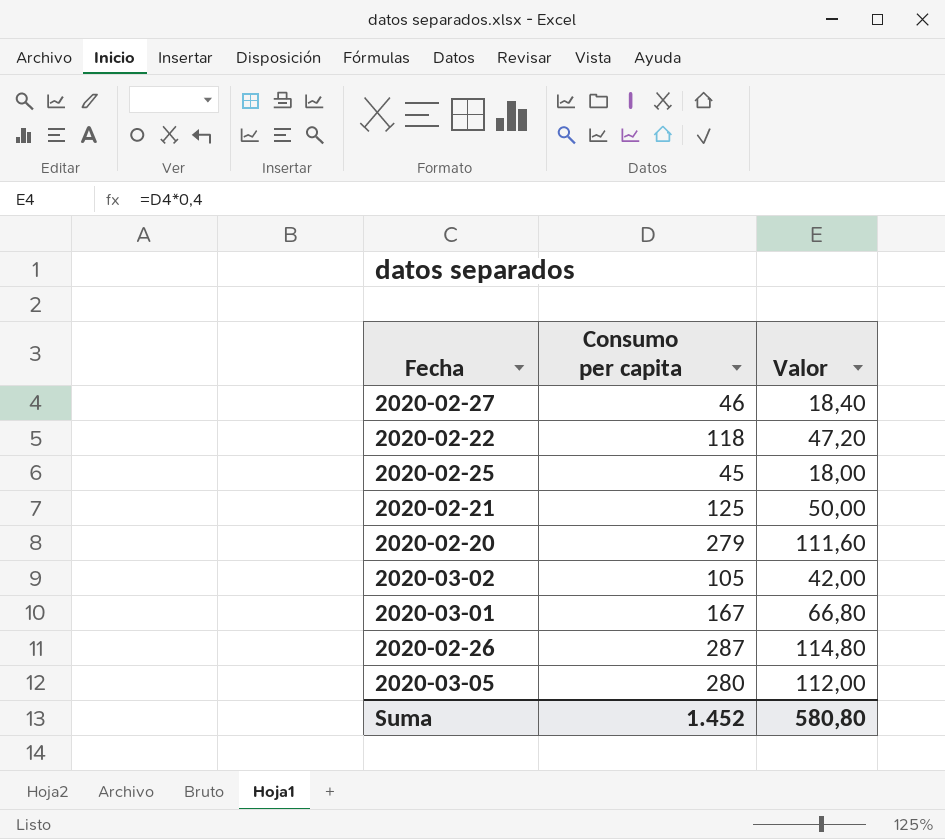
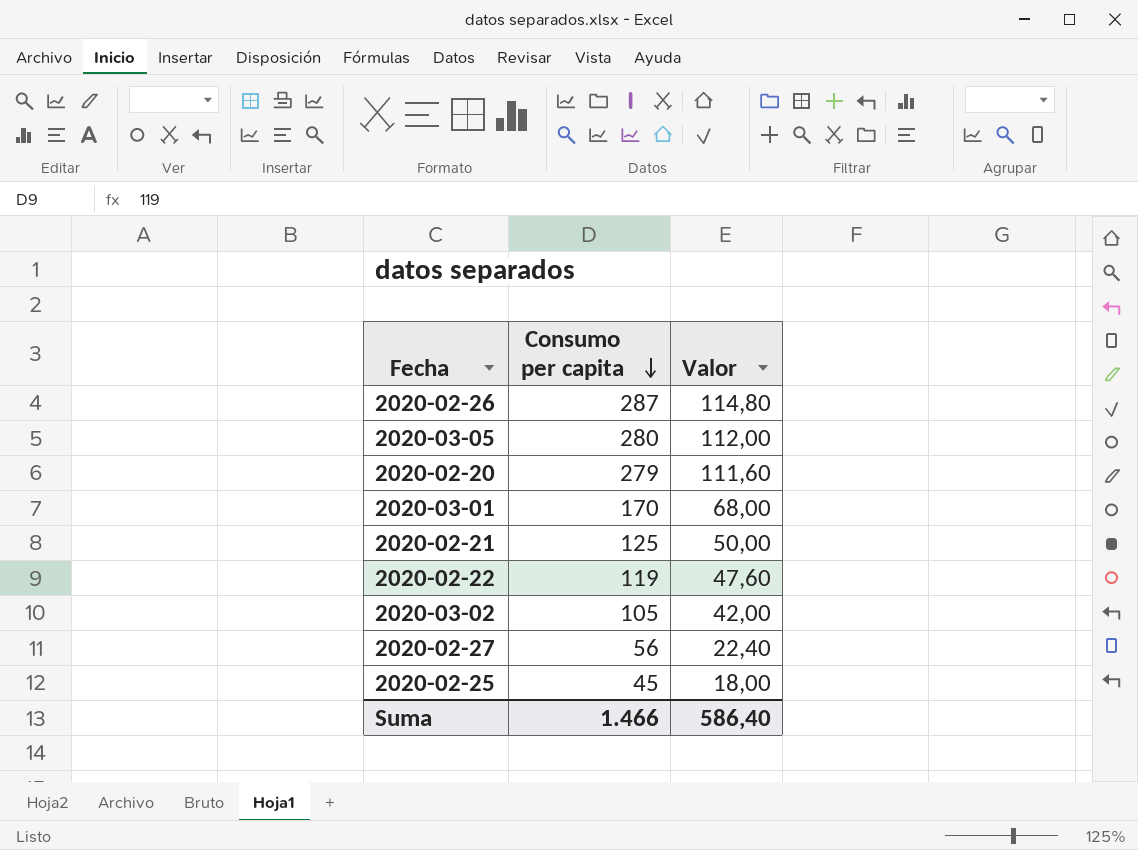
row order: none -> Consumo per capita descending
2020-03-01 | Consumo per capita: 167 -> 170
2020-03-01 | Valor: 66,80 -> 68,00
2020-02-22 | Consumo per capita: 118 -> 119
2020-02-22 | Valor: 47,20 -> 47,60
2020-02-27 | Consumo per capita: 46 -> 56
2020-02-27 | Valor: 18,40 -> 22,40
Suma | Consumo per capita: 1.452 -> 1.466
Suma | Valor: 580,80 -> 586,40

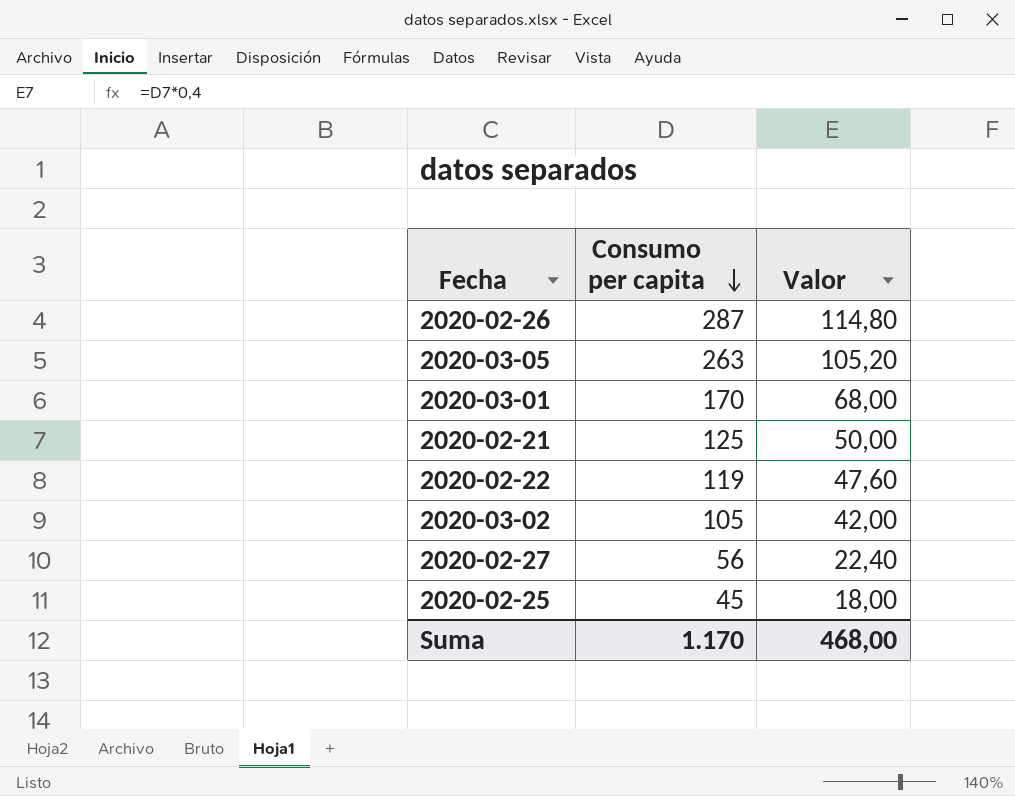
row 2020-02-20: 279 | 111,60 -> none
2020-03-05 | Consumo per capita: 280 -> 263
2020-03-05 | Valor: 112,00 -> 105,20
Suma | Consumo per capita: 1.466 -> 1.170
Suma | Valor: 586,40 -> 468,00

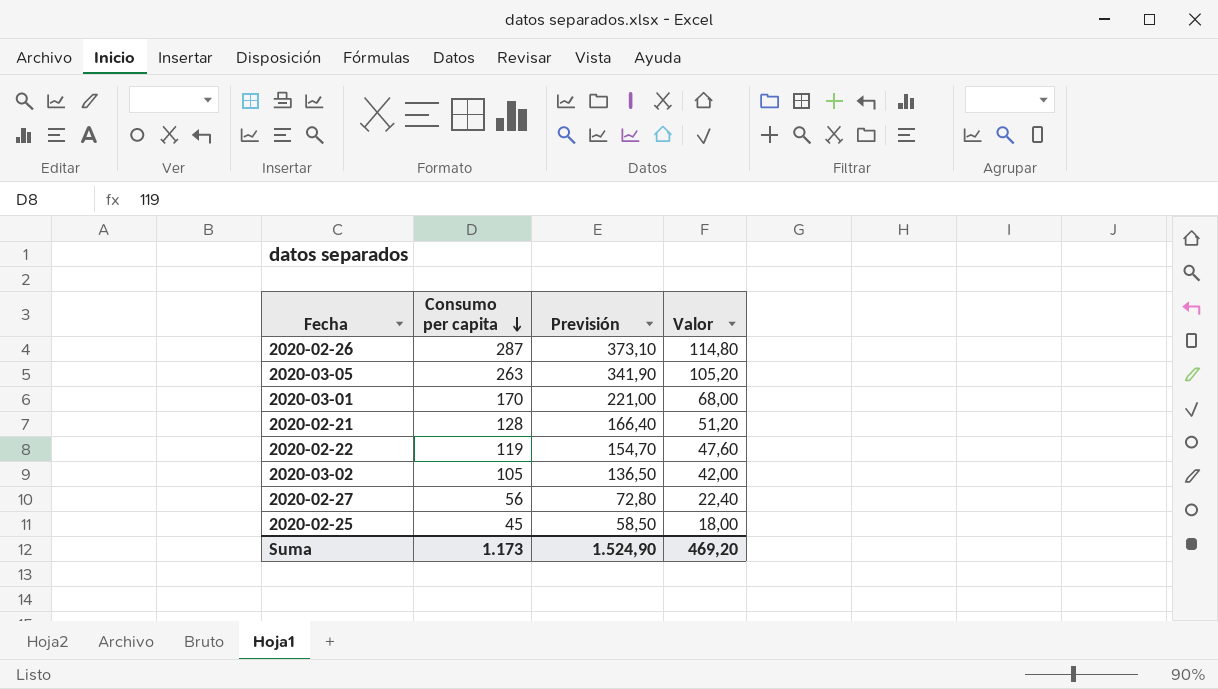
column Previsión | formula: none -> [Consumo per capita] * 1,3
2020-02-21 | Consumo per capita: 125 -> 128
2020-02-21 | Valor: 50,00 -> 51,20
Suma | Consumo per capita: 1.170 -> 1.173
Suma | Valor: 468,00 -> 469,20

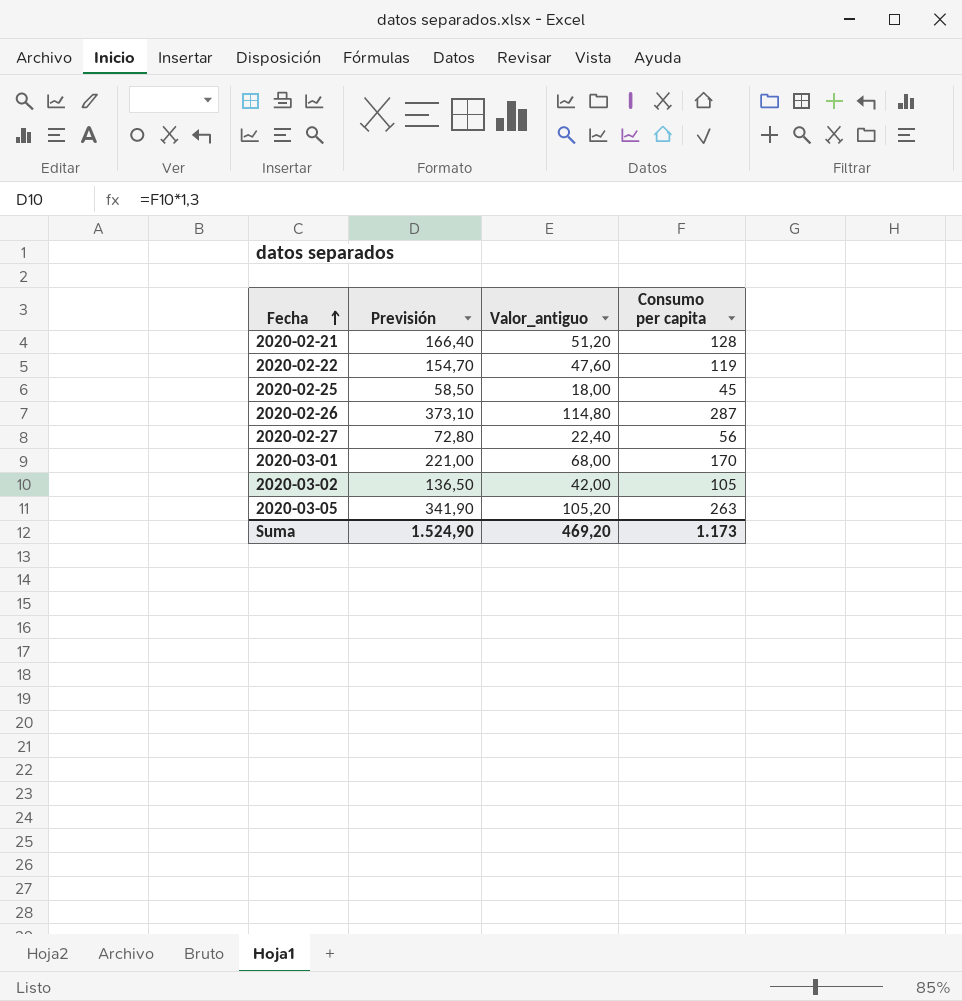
row order: Consumo per capita descending -> Fecha ascending
column name: Valor -> Valor_antiguo
column Consumo per capita | position: 2 -> 4

